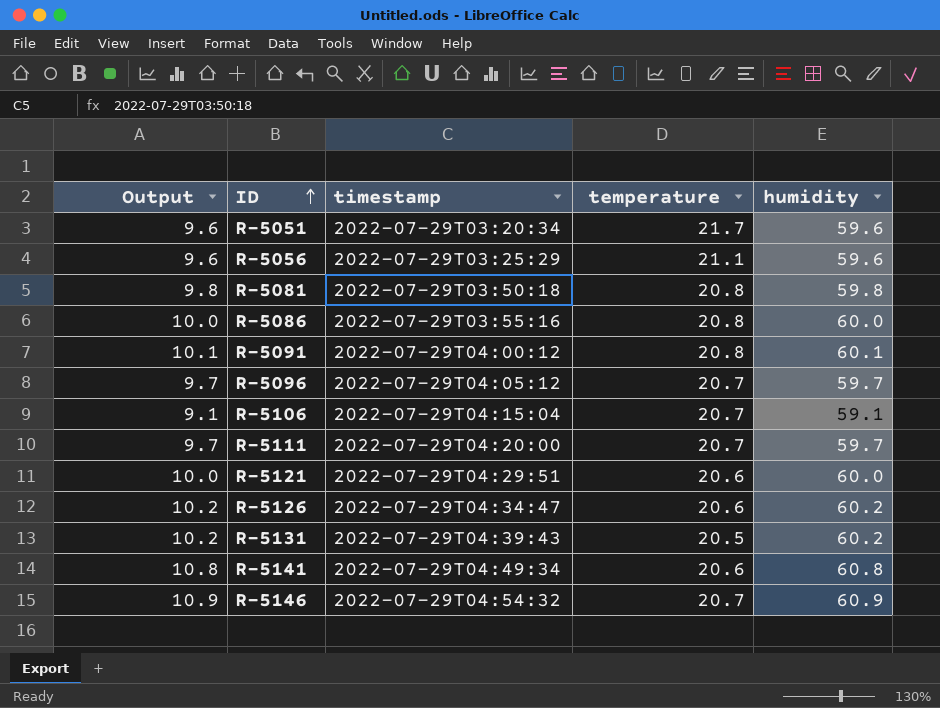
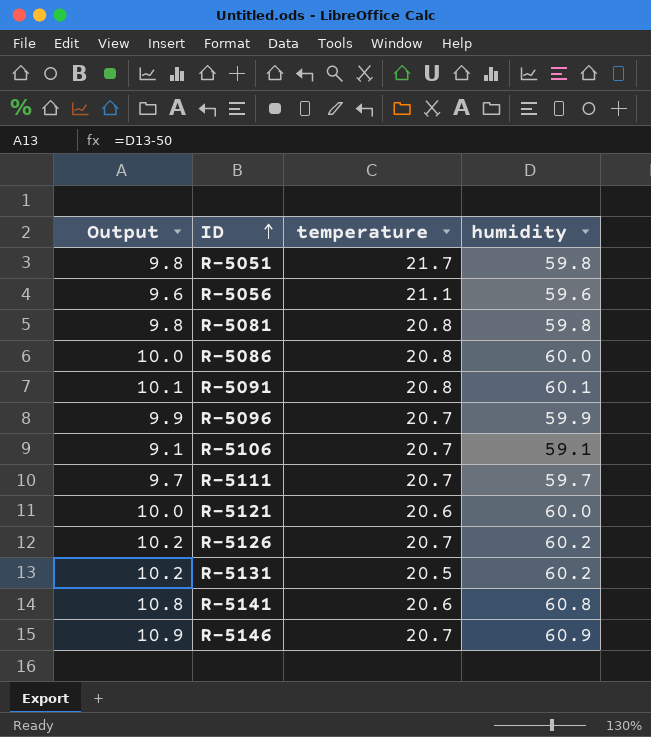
column timestamp | position: 3 -> none
R-5051 | Output: 9.6 -> 9.8
R-5051 | humidity: 59.6 -> 59.8
R-5096 | Output: 9.7 -> 9.9
R-5096 | humidity: 59.7 -> 59.9
R-5126 | temperature: 20.6 -> 20.7

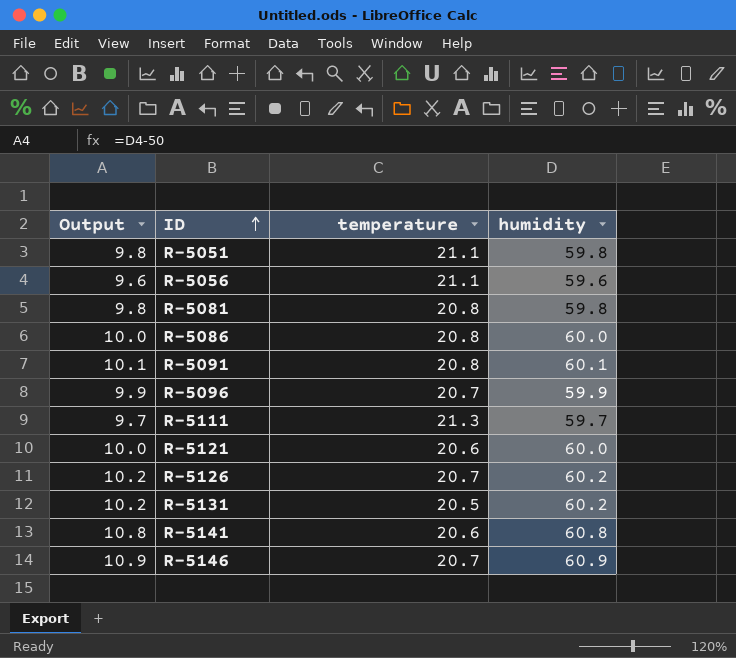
row R-5106: 9.1 | 20.7 | 59.1 -> none
R-5051 | temperature: 21.7 -> 21.1
R-5111 | temperature: 20.7 -> 21.3

